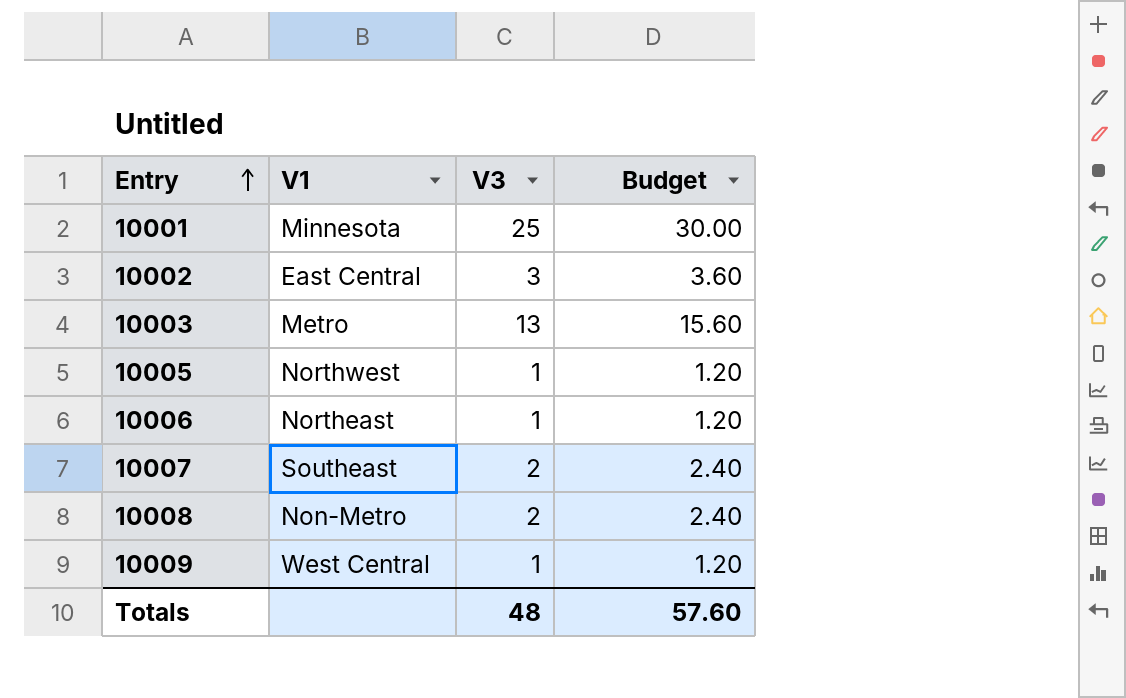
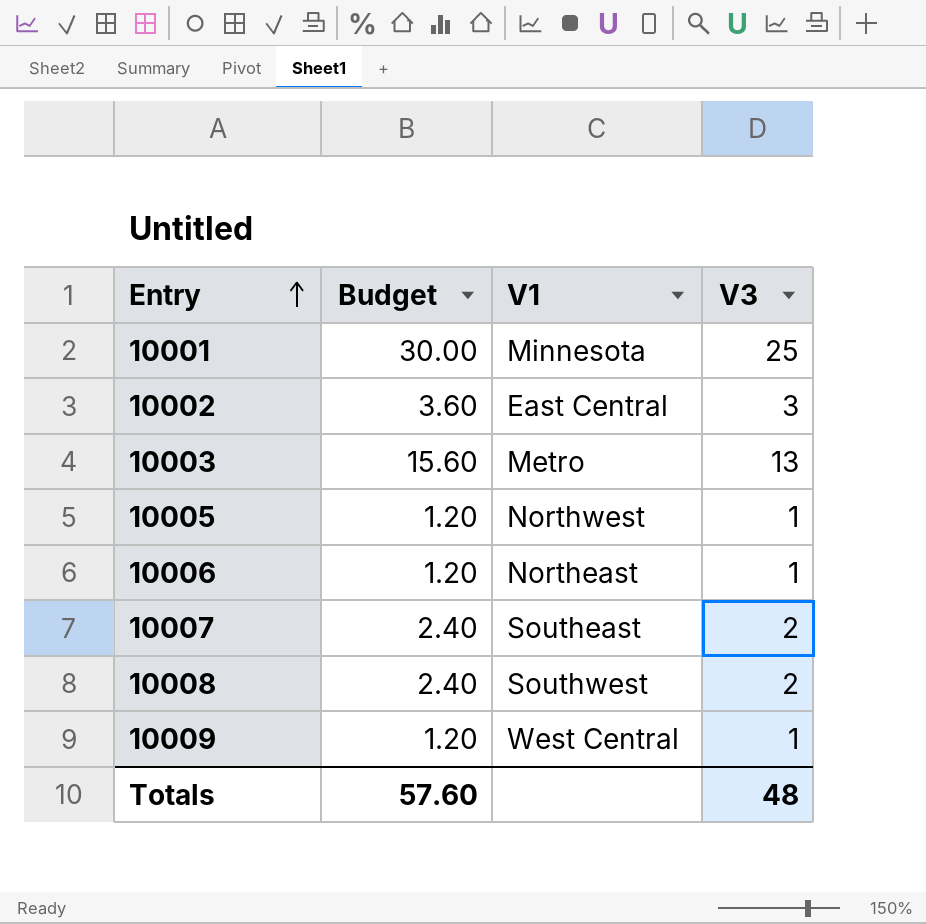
column Budget | position: 4 -> 2
10008 | V1: Non-Metro -> Southwest

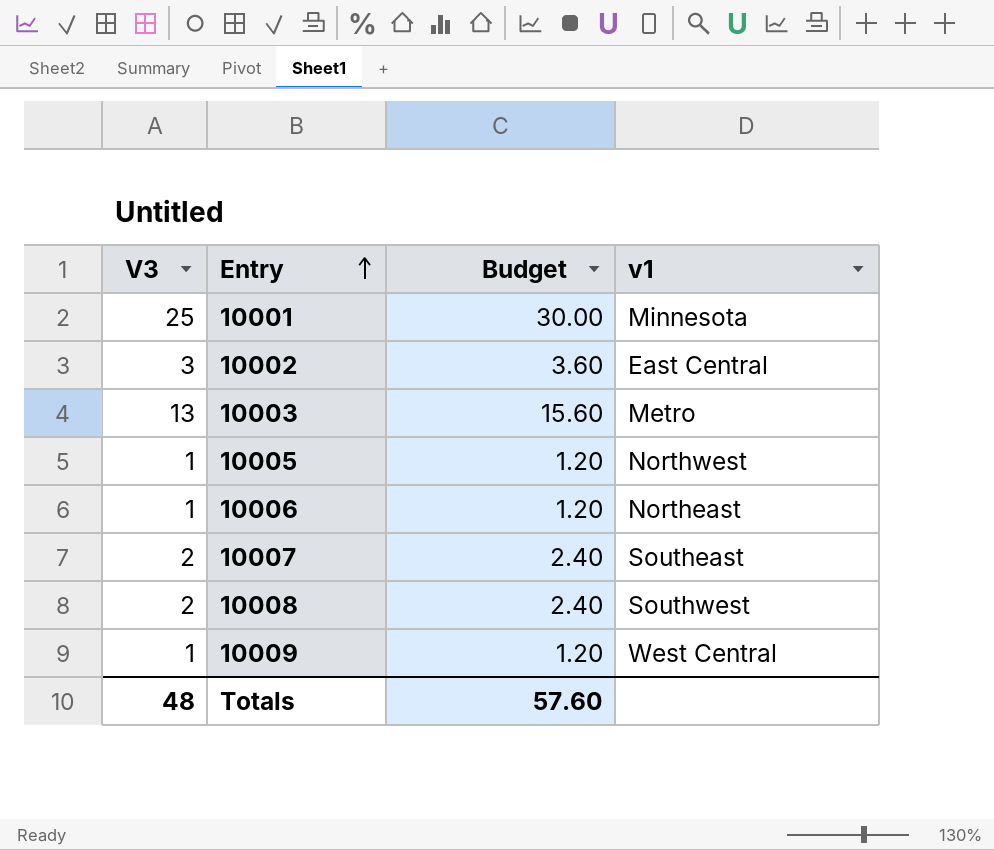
column V3 | position: 4 -> 1
column name: V1 -> v1

